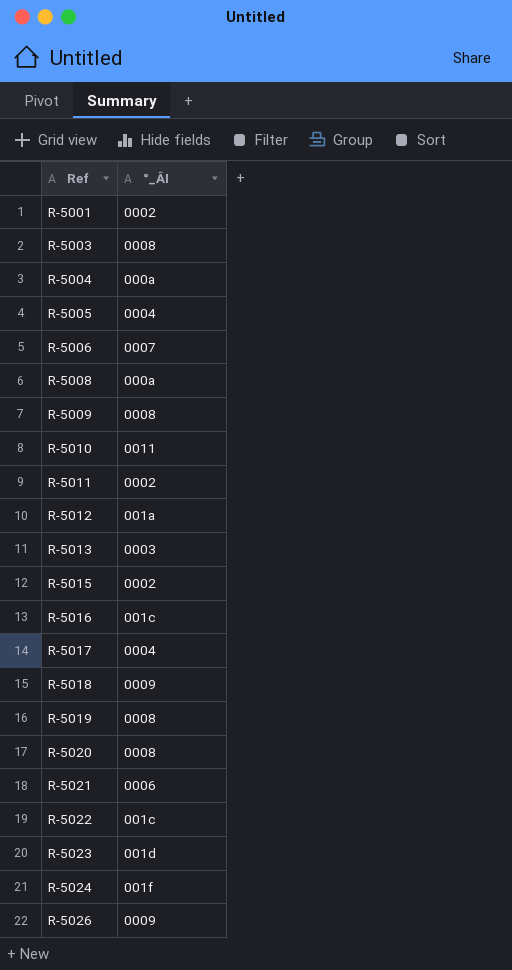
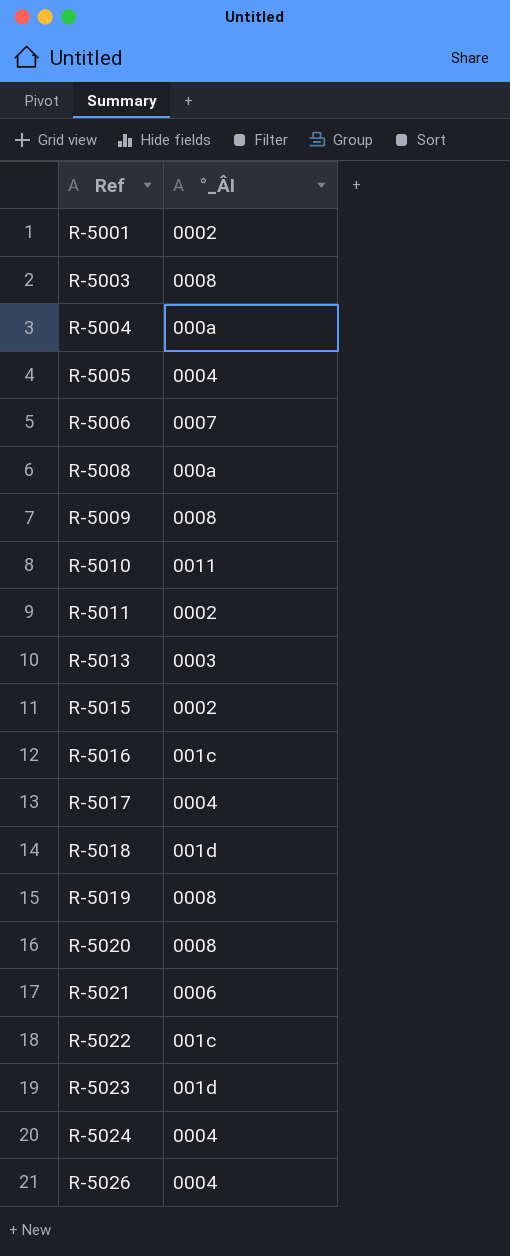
row R-5012: 001a -> none
R-5018 | °_ÂI: 0009 -> 001d
R-5024 | °_ÂI: 001f -> 0004
R-5026 | °_ÂI: 0009 -> 0004

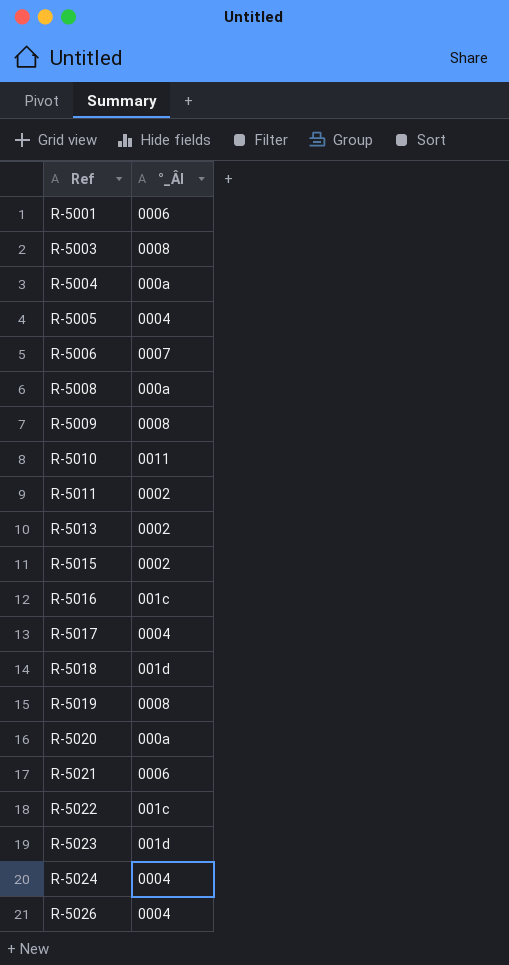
R-5001 | °_ÂI: 0002 -> 0006
R-5013 | °_ÂI: 0003 -> 0002
R-5020 | °_ÂI: 0008 -> 000a

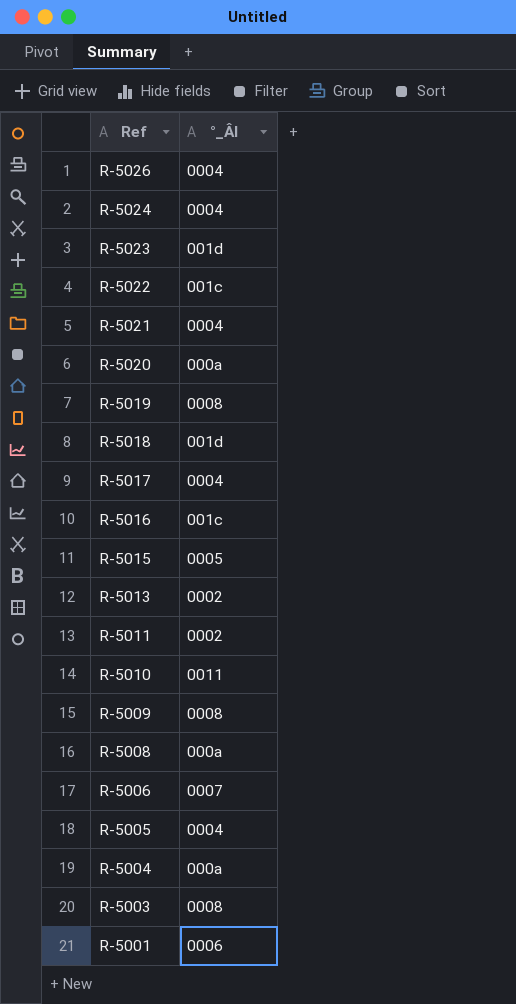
row order: Ref ascending -> Ref descending
R-5021 | °_ÂI: 0006 -> 0004
R-5015 | °_ÂI: 0002 -> 0005

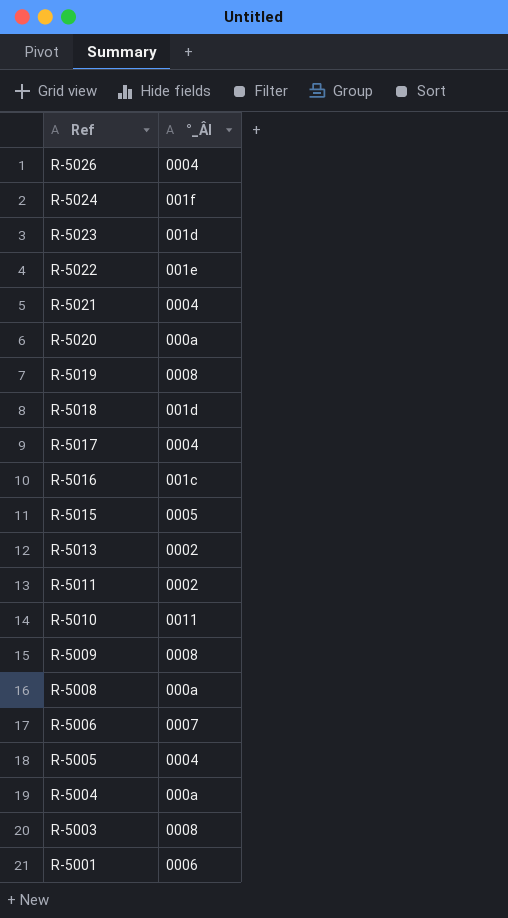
R-5024 | °_ÂI: 0004 -> 001f
R-5022 | °_ÂI: 001c -> 001e

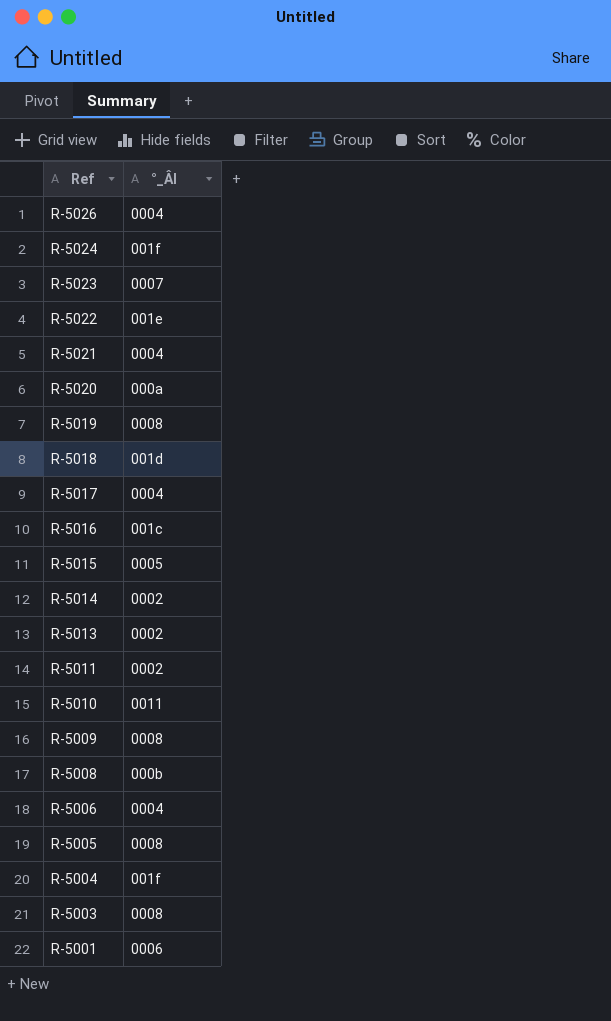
R-5023 | °_ÂI: 001d -> 0007
row R-5014: none -> 0002
R-5008 | °_ÂI: 000a -> 000b
R-5006 | °_ÂI: 0007 -> 0004
R-5005 | °_ÂI: 0004 -> 0008
R-5004 | °_ÂI: 000a -> 001f

